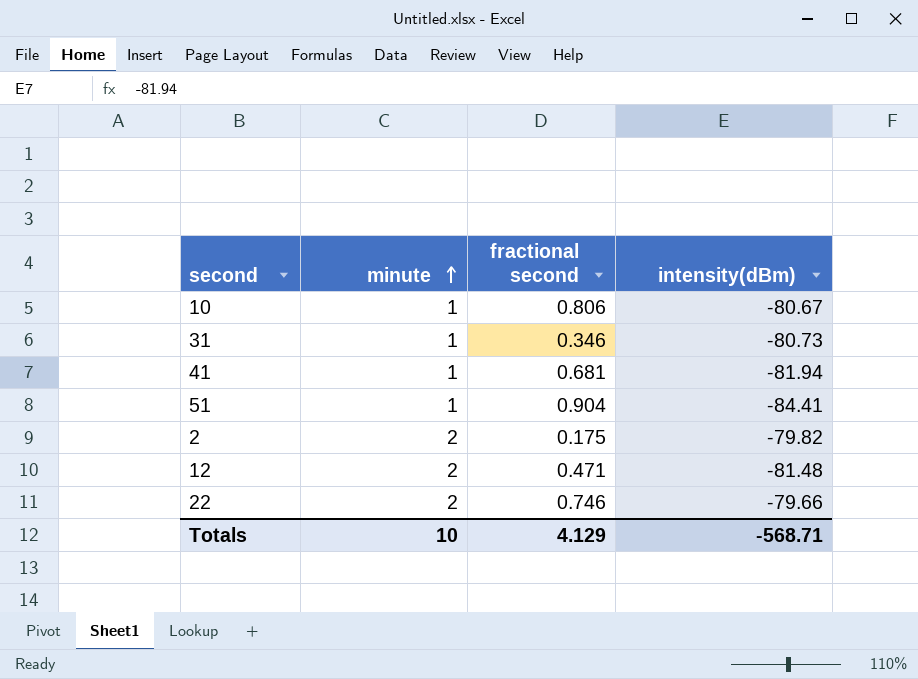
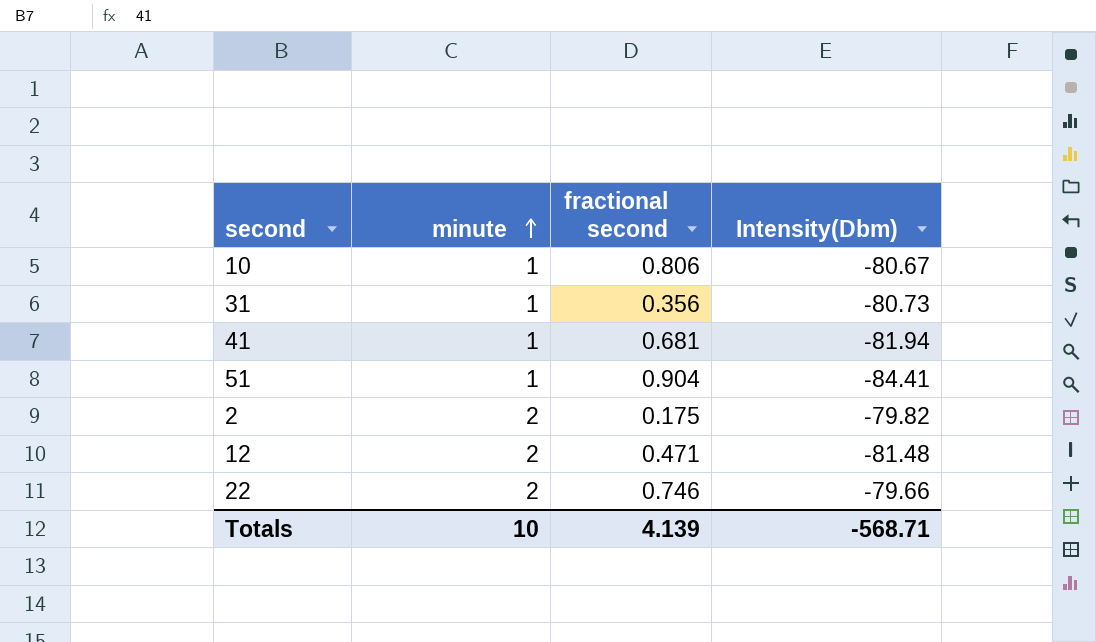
column name: intensity(dBm) -> Intensity(Dbm)
31 | fractional second: 0.346 -> 0.356
Totals | fractional second: 4.129 -> 4.139

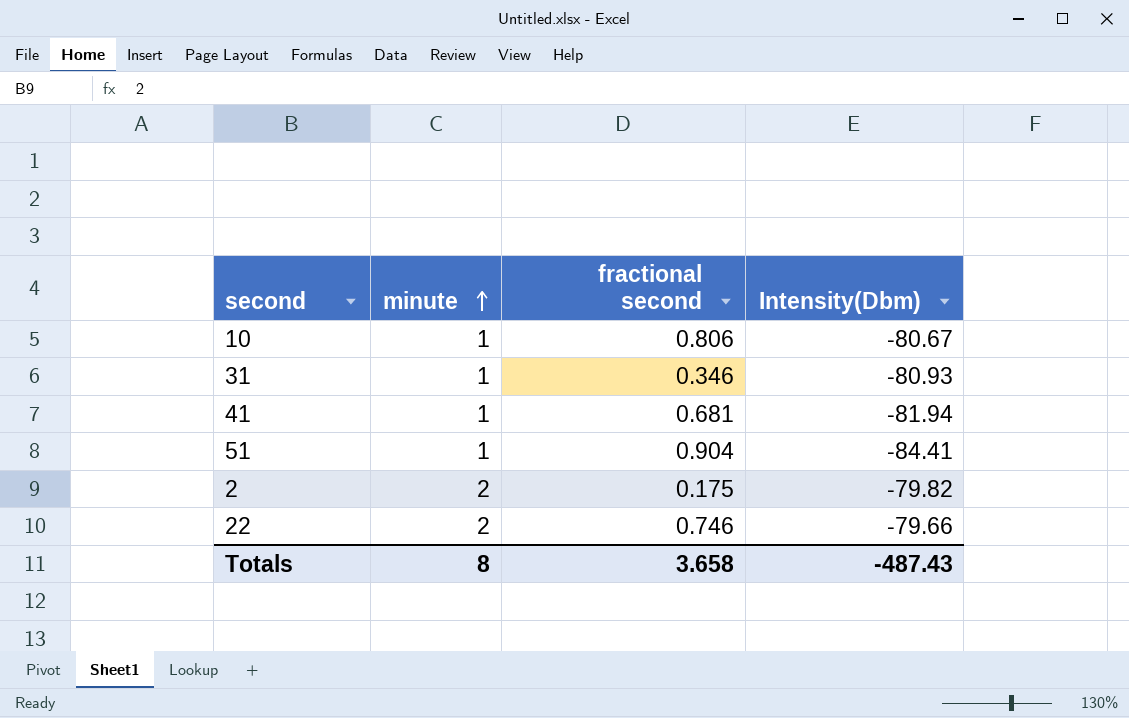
row 12: 2 | 0.471 | -81.48 -> none
31 | fractional second: 0.356 -> 0.346
31 | Intensity(Dbm): -80.73 -> -80.93
Totals | minute: 10 -> 8
Totals | fractional second: 4.139 -> 3.658
Totals | Intensity(Dbm): -568.71 -> -487.43

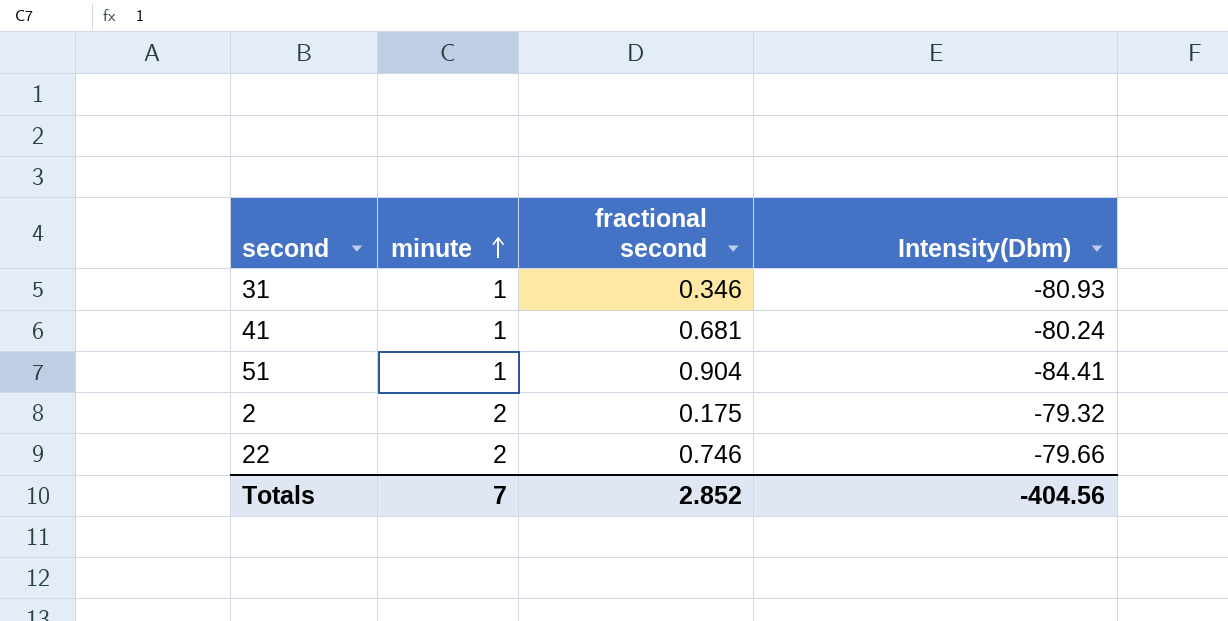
row 10: 1 | 0.806 | -80.67 -> none
41 | Intensity(Dbm): -81.94 -> -80.24
2 | Intensity(Dbm): -79.82 -> -79.32
Totals | minute: 8 -> 7
Totals | fractional second: 3.658 -> 2.852
Totals | Intensity(Dbm): -487.43 -> -404.56

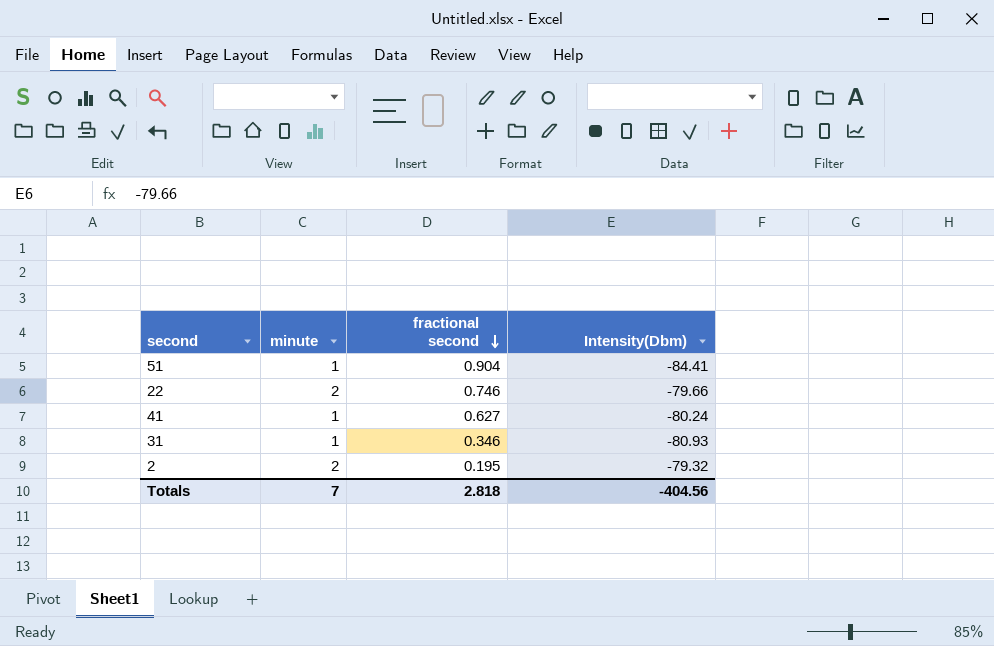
row order: minute ascending -> fractional second descending
41 | fractional second: 0.681 -> 0.627
2 | fractional second: 0.175 -> 0.195
Totals | fractional second: 2.852 -> 2.818

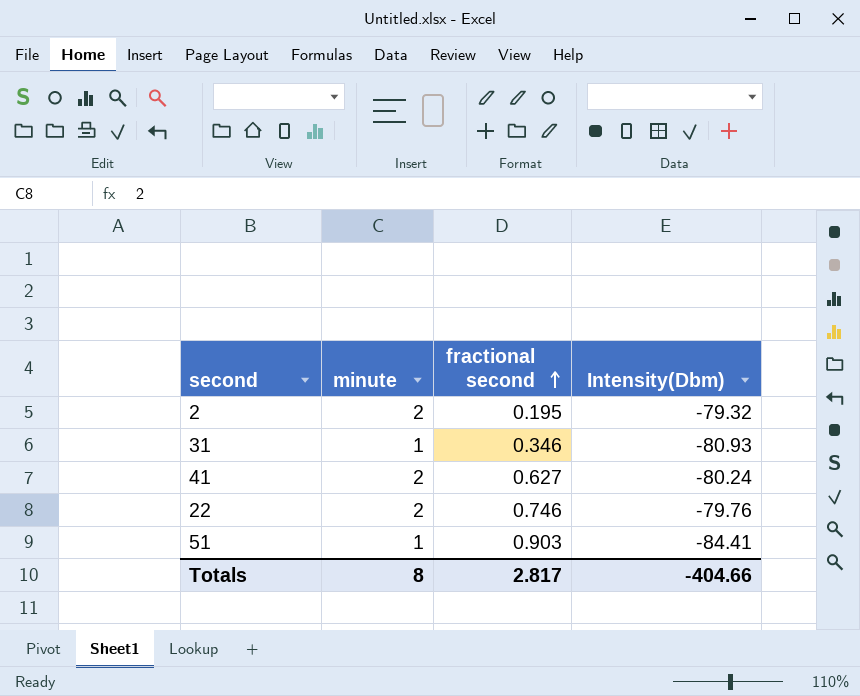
row order: fractional second descending -> fractional second ascending
41 | minute: 1 -> 2
22 | Intensity(Dbm): -79.66 -> -79.76
51 | fractional second: 0.904 -> 0.903
Totals | minute: 7 -> 8
Totals | fractional second: 2.818 -> 2.817
Totals | Intensity(Dbm): -404.56 -> -404.66

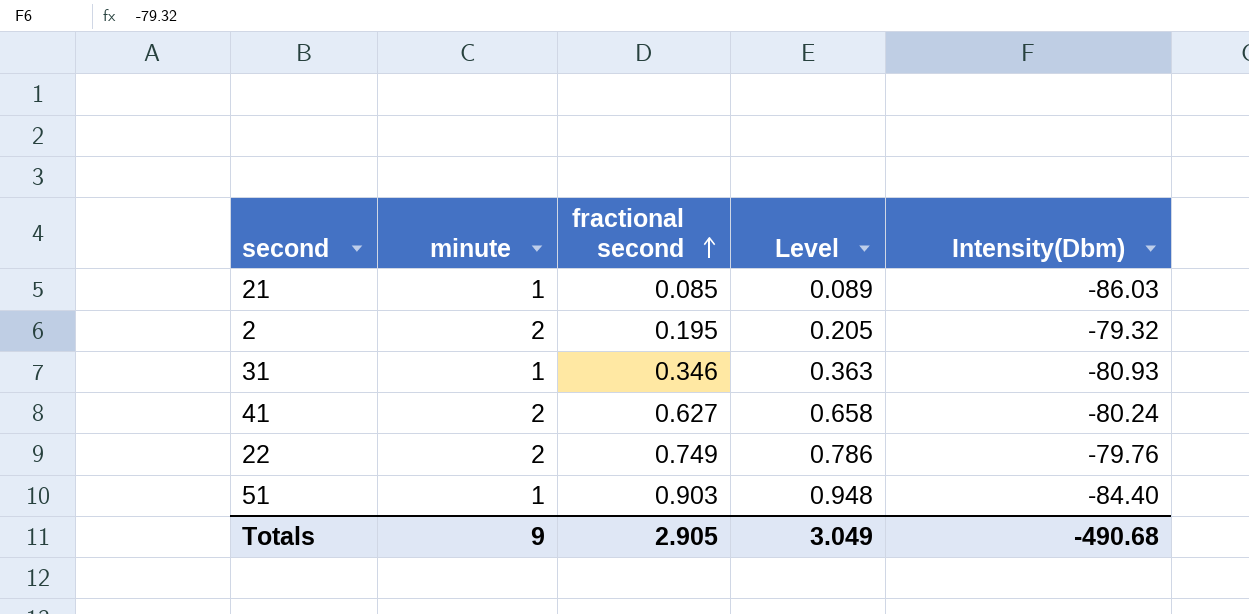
column Level | formula: none -> [fractional second] * 1.05
row 21: none -> 1 | 0.085 | 0.089 | -86.03
22 | fractional second: 0.746 -> 0.749
51 | Intensity(Dbm): -84.41 -> -84.40
Totals | minute: 8 -> 9
Totals | fractional second: 2.817 -> 2.905
Totals | Intensity(Dbm): -404.66 -> -490.68

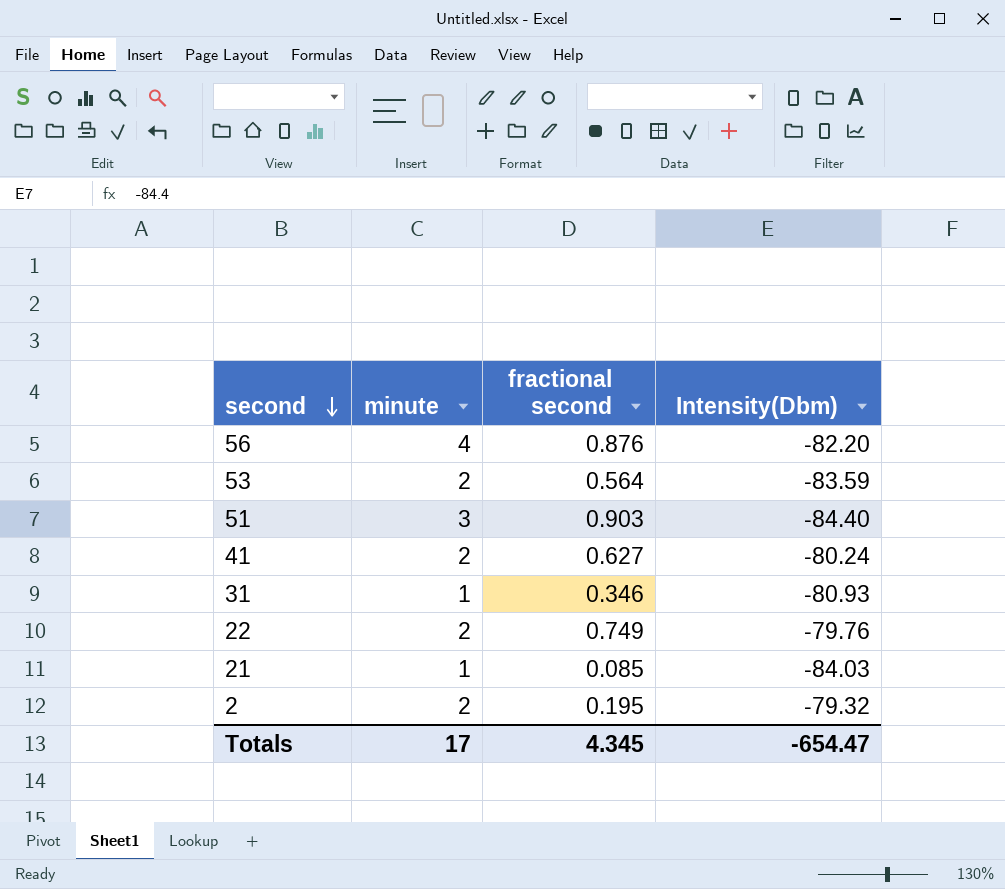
row order: fractional second ascending -> second descending
column Level | formula: [fractional second] * 1.05 -> none
row 56: none -> 4 | 0.876 | -82.20
row 53: none -> 2 | 0.564 | -83.59
51 | minute: 1 -> 3
21 | Intensity(Dbm): -86.03 -> -84.03
Totals | minute: 9 -> 17
Totals | fractional second: 2.905 -> 4.345
Totals | Intensity(Dbm): -490.68 -> -654.47

